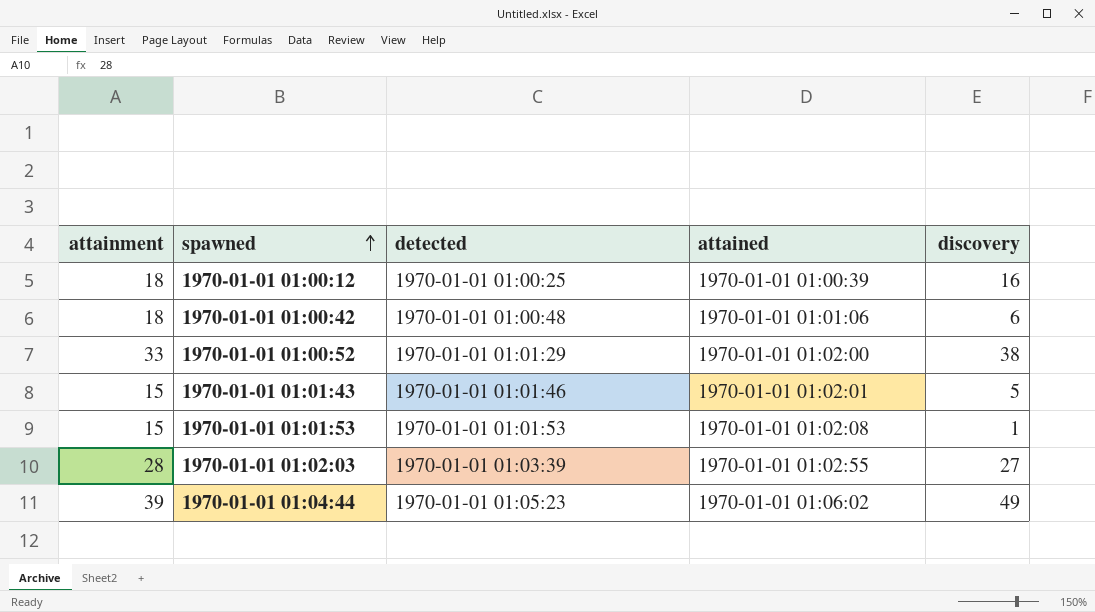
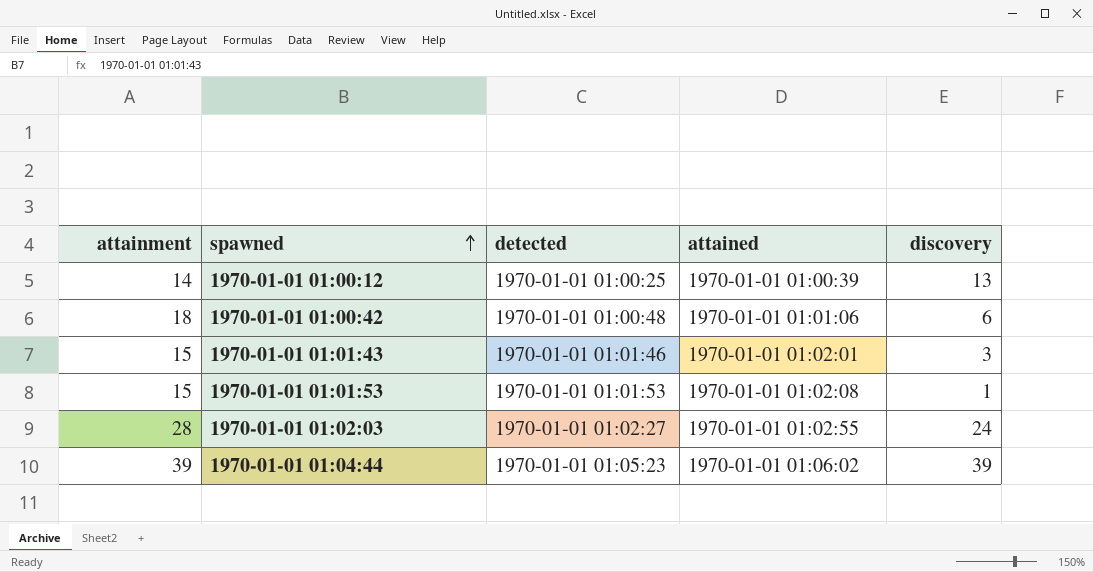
row 1970-01-01 01:00:52: 33 | 1970-01-01 01:01:29 | 1970-01-01 01:02:00 | 38 -> none
1970-01-01 01:00:12 | attainment: 18 -> 14
1970-01-01 01:00:12 | discovery: 16 -> 13
1970-01-01 01:01:43 | discovery: 5 -> 3
1970-01-01 01:02:03 | detected: 1970-01-01 01:03:39 -> 1970-01-01 01:02:27
1970-01-01 01:02:03 | discovery: 27 -> 24
1970-01-01 01:04:44 | discovery: 49 -> 39

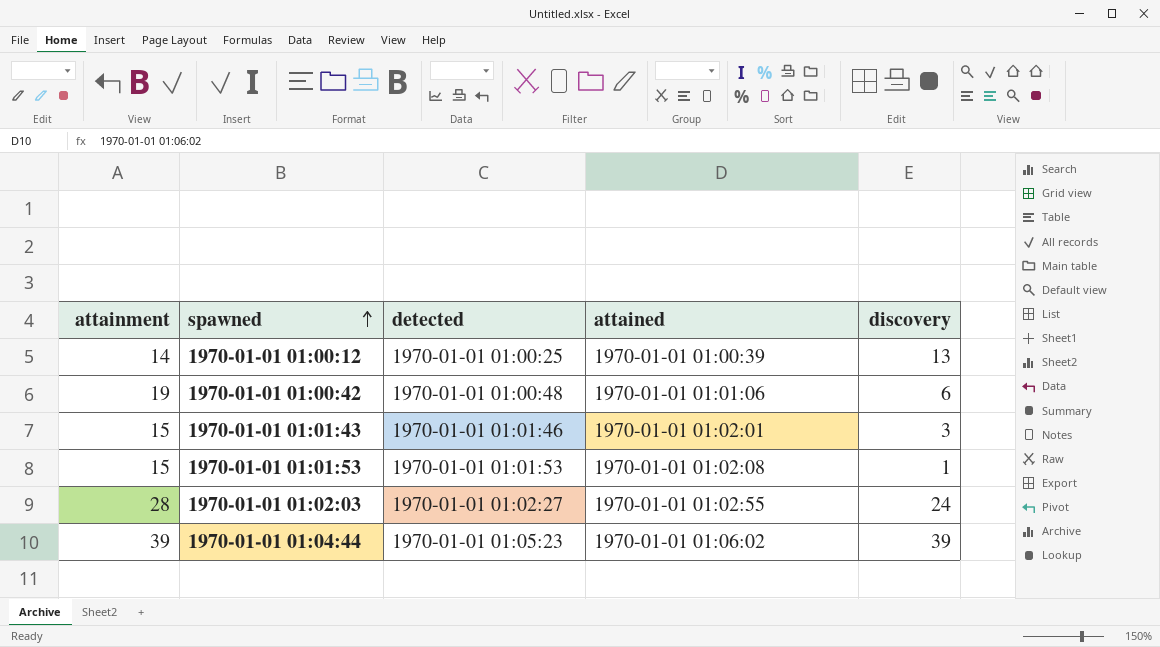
1970-01-01 01:00:42 | attainment: 18 -> 19

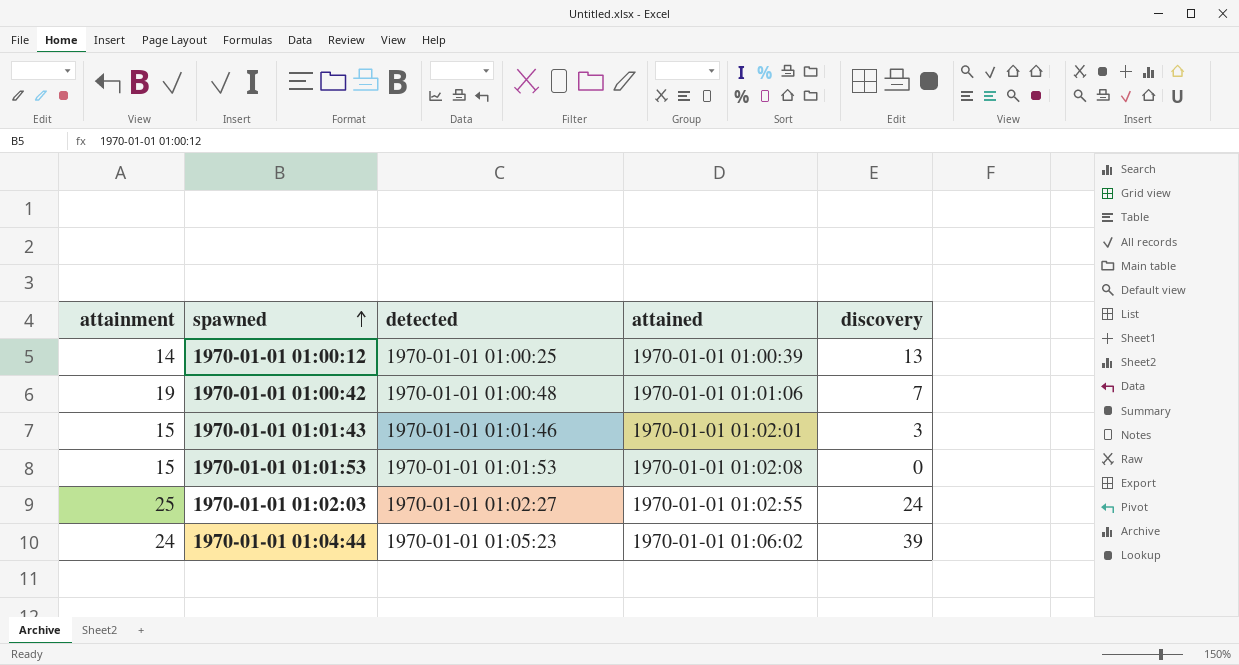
1970-01-01 01:00:42 | discovery: 6 -> 7
1970-01-01 01:01:53 | discovery: 1 -> 0
1970-01-01 01:02:03 | attainment: 28 -> 25
1970-01-01 01:04:44 | attainment: 39 -> 24

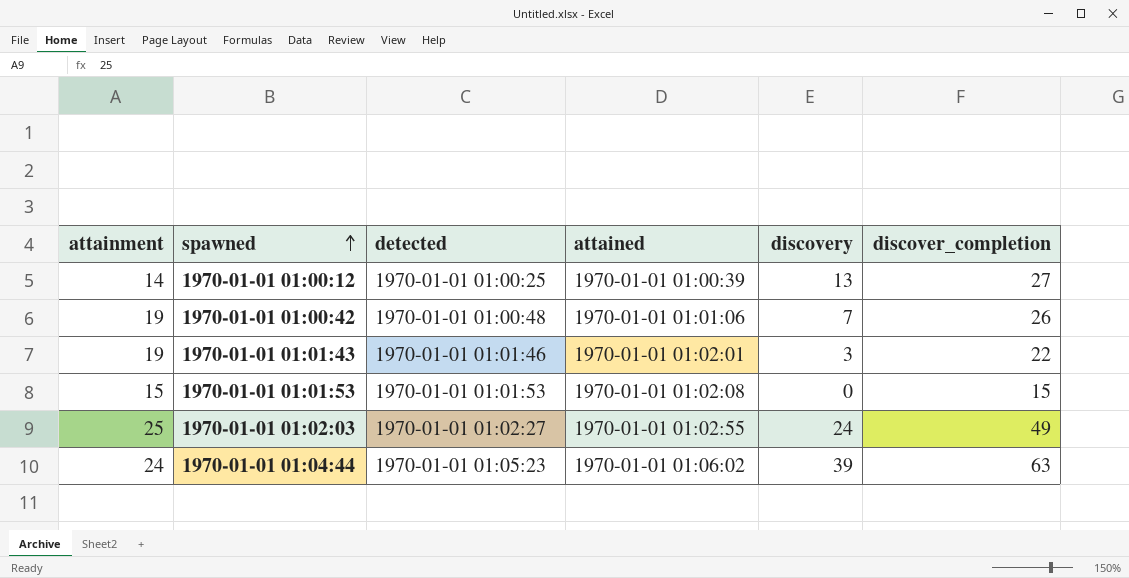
column discover_completion | formula: none -> [attainment] + [discovery]
1970-01-01 01:01:43 | attainment: 15 -> 19

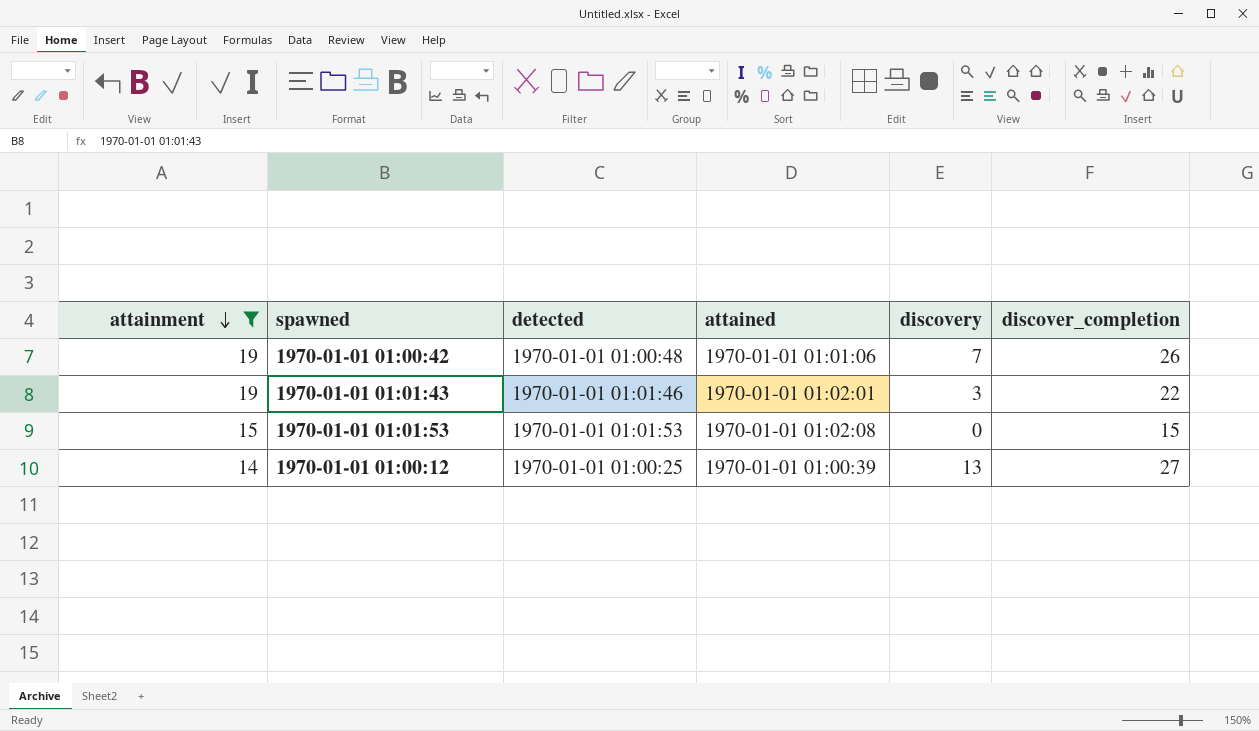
filter: none -> attainment <= 19
row order: spawned ascending -> attainment descending

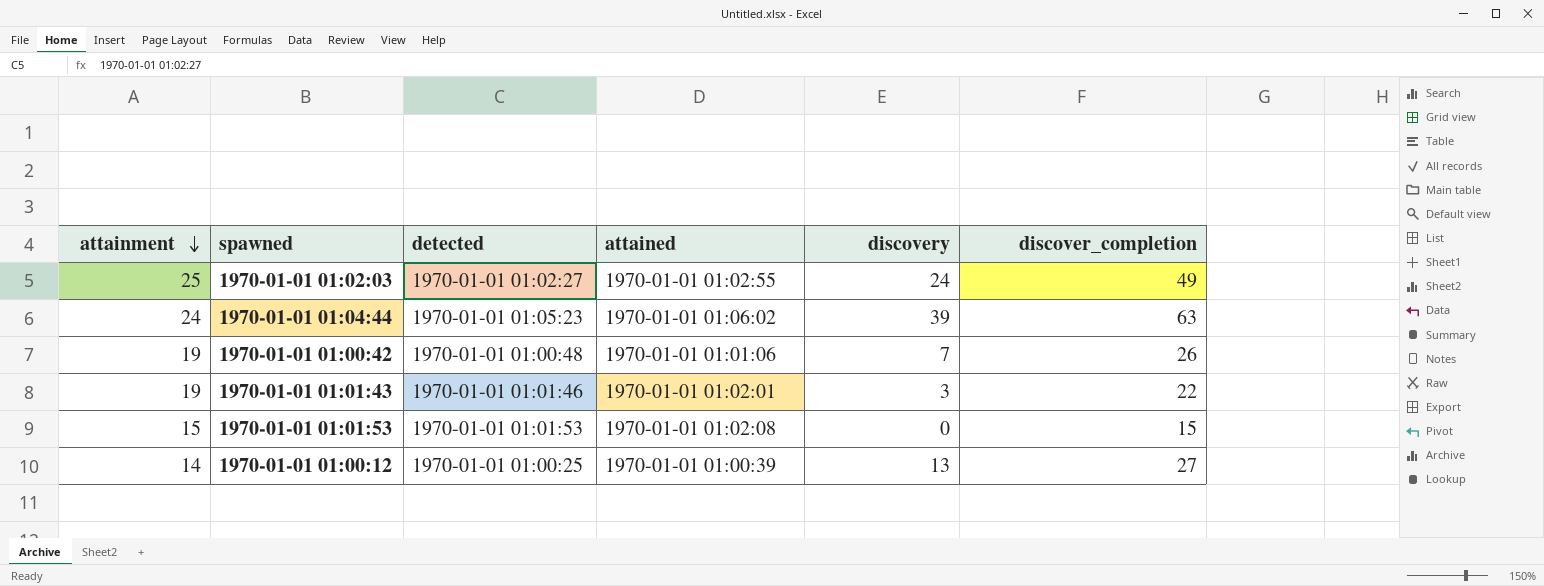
filter: attainment <= 19 -> none

